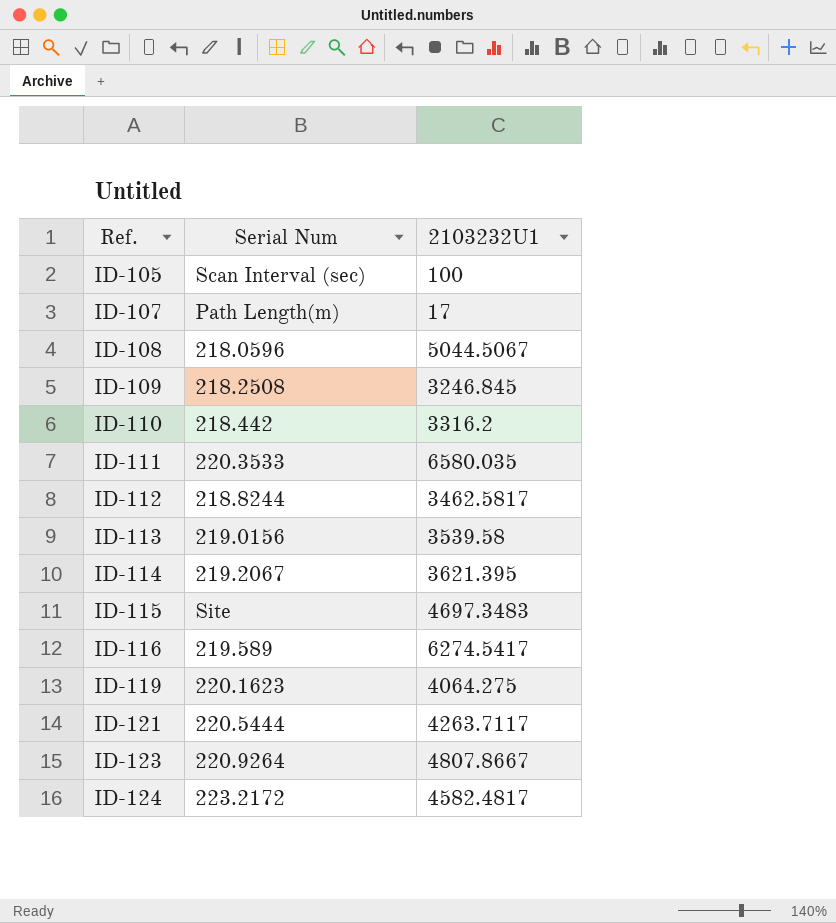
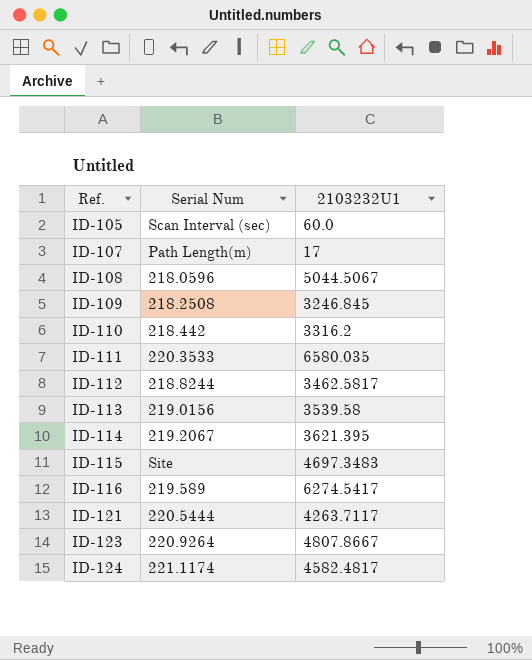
row ID-119: 220.1623 | 4064.275 -> none
ID-105 | 2103232U1: 100 -> 60.0
ID-124 | Serial Num: 223.2172 -> 221.1174

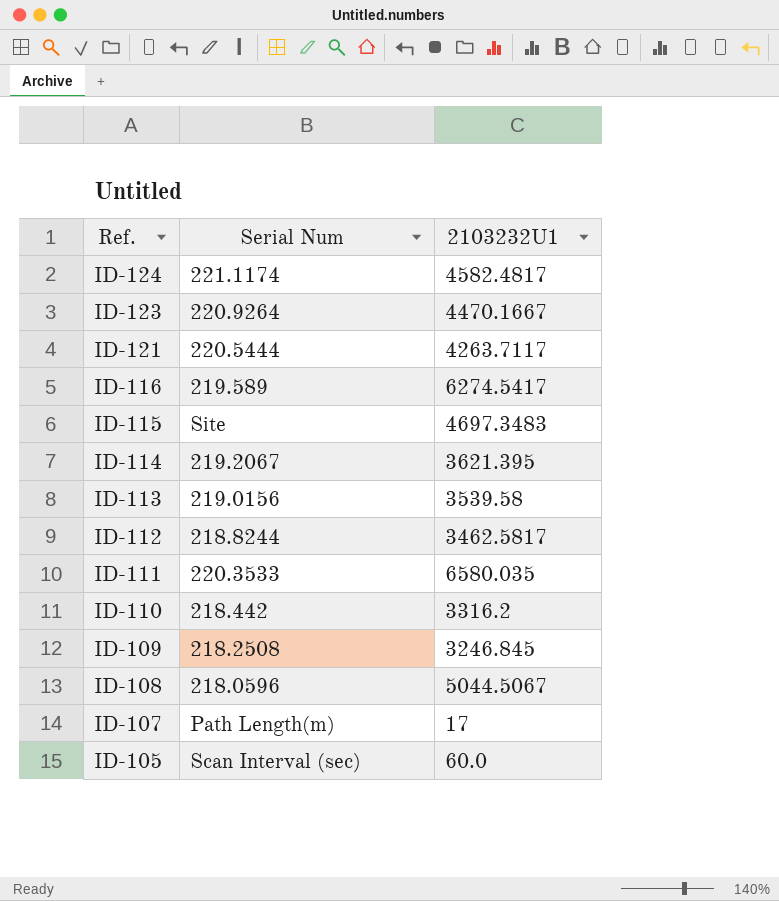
row order: Ref. ascending -> Ref. descending
ID-123 | 2103232U1: 4807.8667 -> 4470.1667

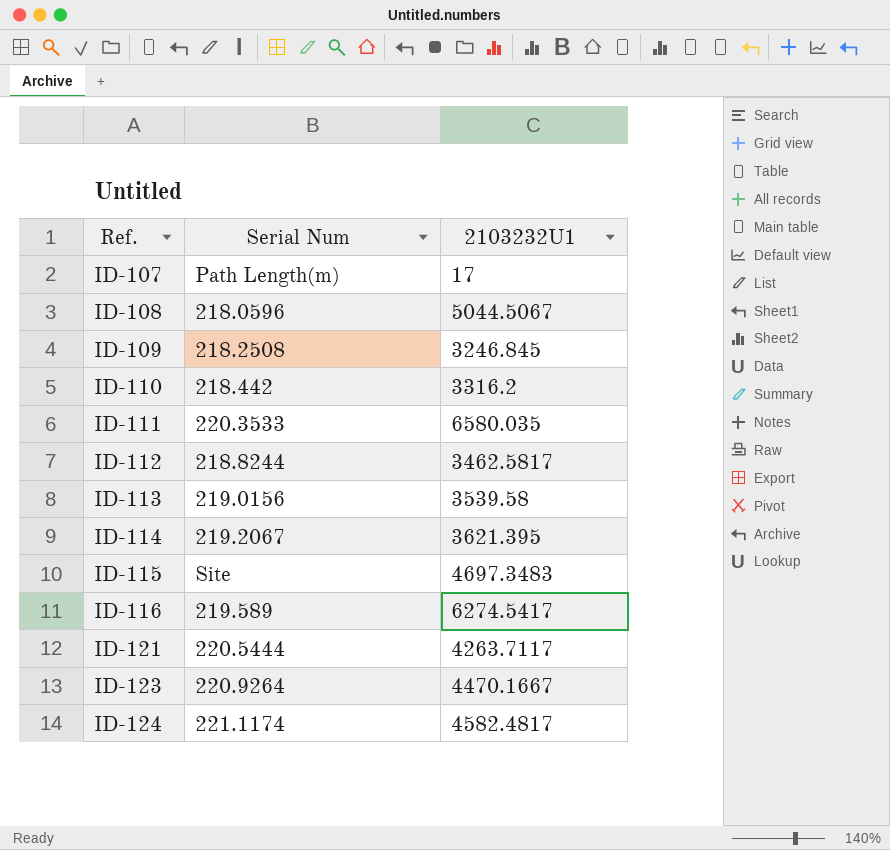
row order: Ref. descending -> Ref. ascending
row ID-105: Scan Interval (sec) | 60.0 -> none

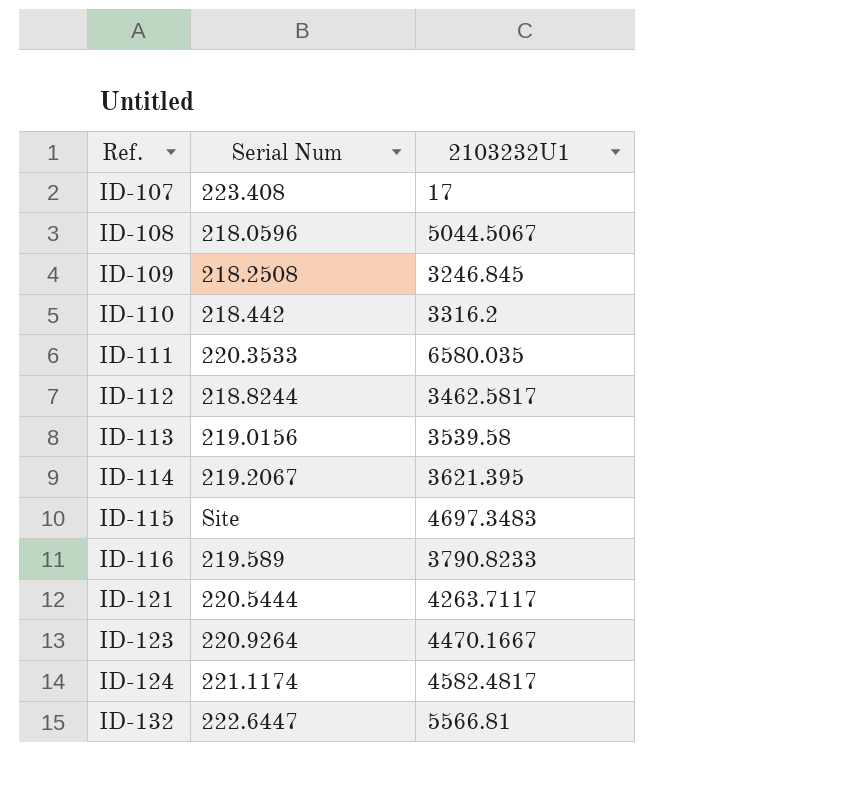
ID-107 | Serial Num: Path Length(m) -> 223.408
ID-116 | 2103232U1: 6274.5417 -> 3790.8233
row ID-132: none -> 222.6447 | 5566.81

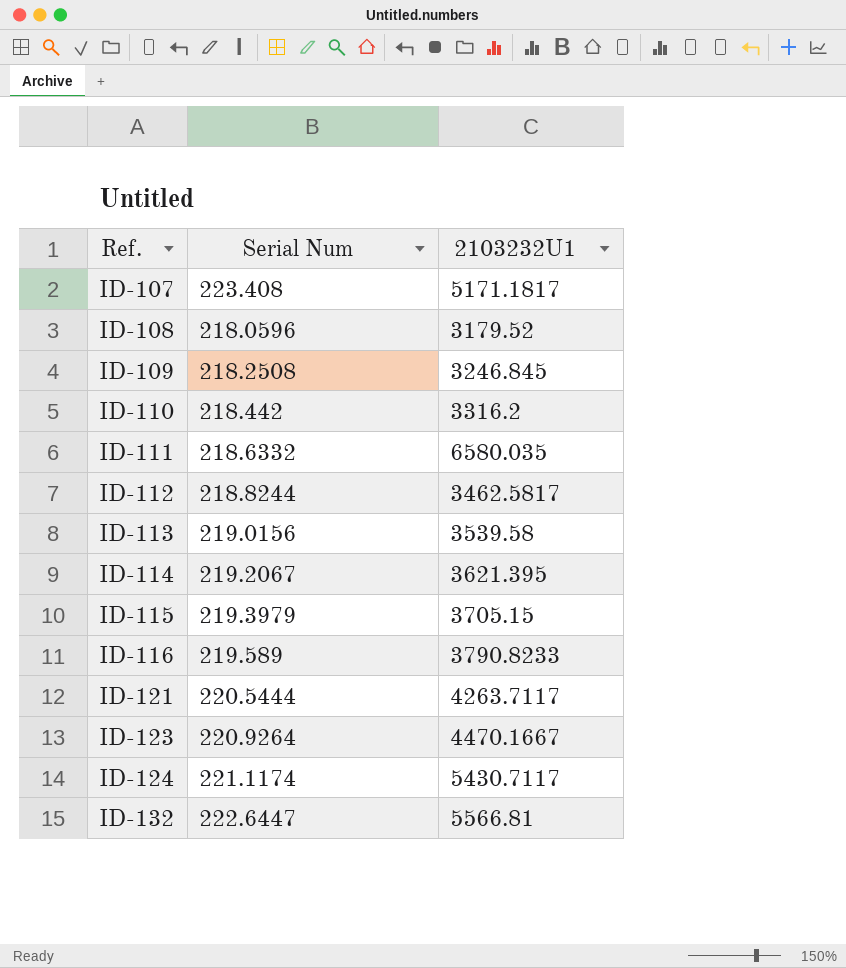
ID-107 | 2103232U1: 17 -> 5171.1817
ID-108 | 2103232U1: 5044.5067 -> 3179.52
ID-111 | Serial Num: 220.3533 -> 218.6332
ID-115 | Serial Num: Site -> 219.3979
ID-115 | 2103232U1: 4697.3483 -> 3705.15
ID-124 | 2103232U1: 4582.4817 -> 5430.7117

